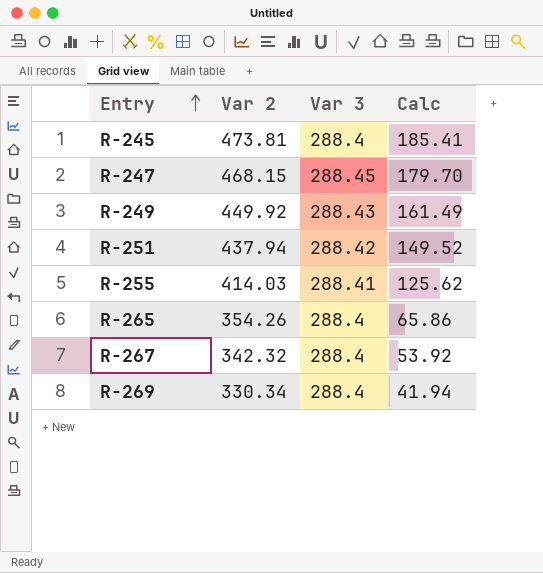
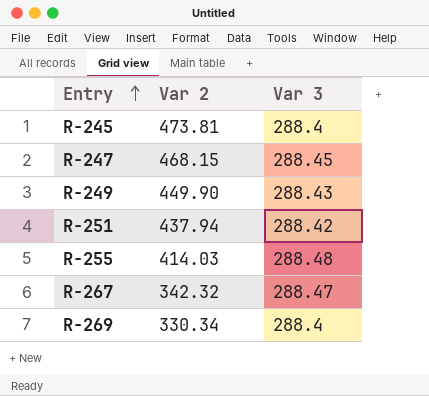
column Calc | formula: [Var 2] - [Var 3] -> none
row R-265: 354.26 | 288.4 | 65.86 -> none
R-249 | Var 2: 449.92 -> 449.90
R-255 | Var 3: 288.41 -> 288.48
R-267 | Var 3: 288.4 -> 288.47

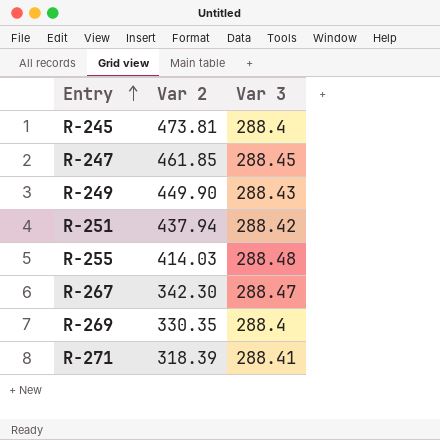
R-247 | Var 2: 468.15 -> 461.85
R-267 | Var 2: 342.32 -> 342.30
R-269 | Var 2: 330.34 -> 330.35
row R-271: none -> 318.39 | 288.41

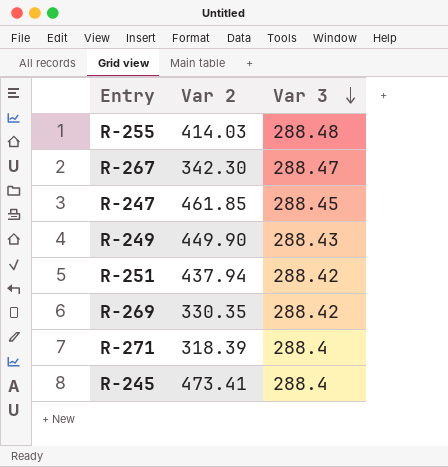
row order: Entry ascending -> Var 3 descending
R-269 | Var 3: 288.4 -> 288.42
R-271 | Var 3: 288.41 -> 288.4
R-245 | Var 2: 473.81 -> 473.41

